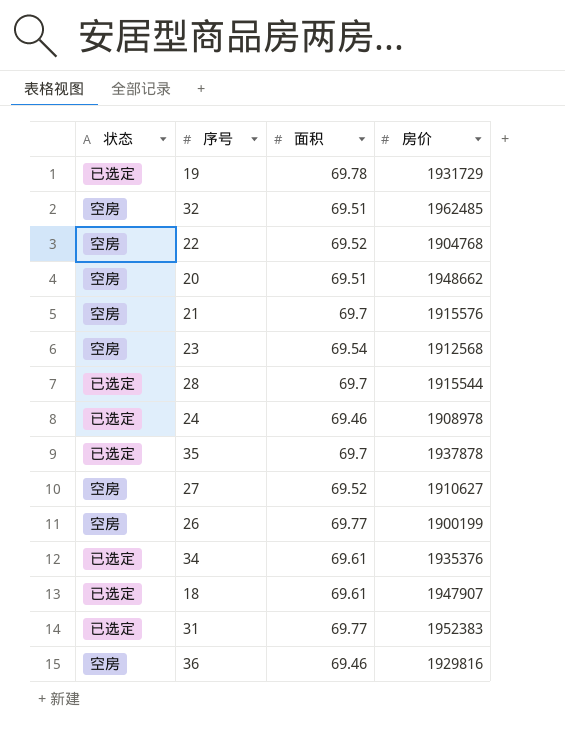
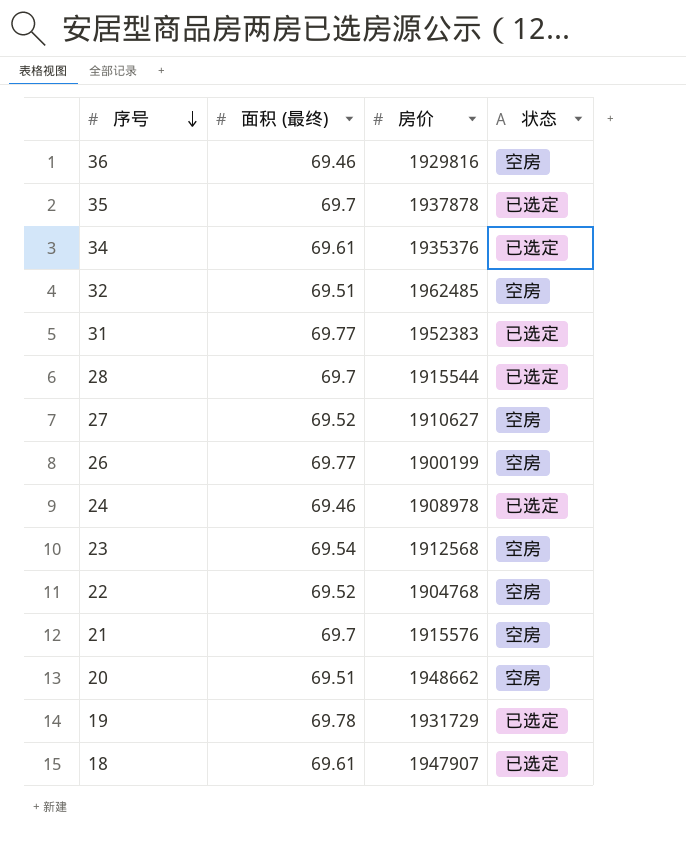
row order: none -> 序号 descending
column name: 面积 -> 面积 (最终)
column 状态 | position: 1 -> 4

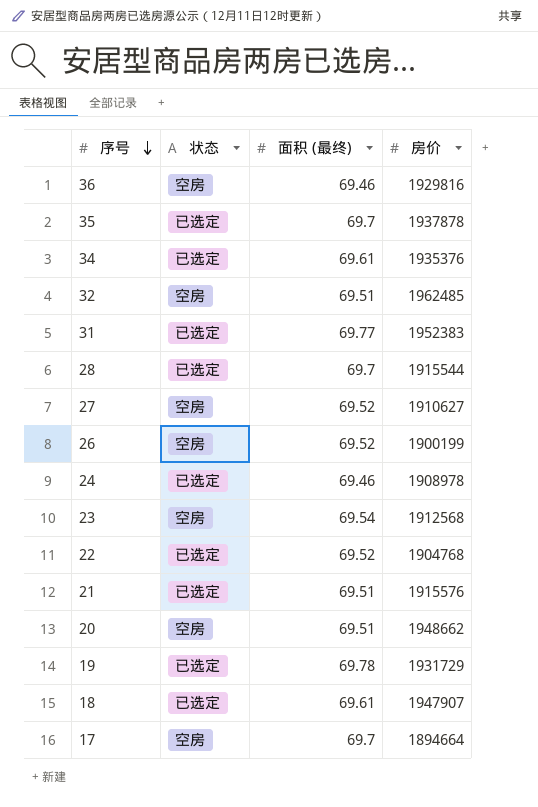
column 状态 | position: 4 -> 2
26 | 面积 (最终): 69.77 -> 69.52
22 | 状态: 空房 -> 已选定
21 | 状态: 空房 -> 已选定
21 | 面积 (最终): 69.7 -> 69.51
row 17: none -> 空房 | 69.7 | 1894664

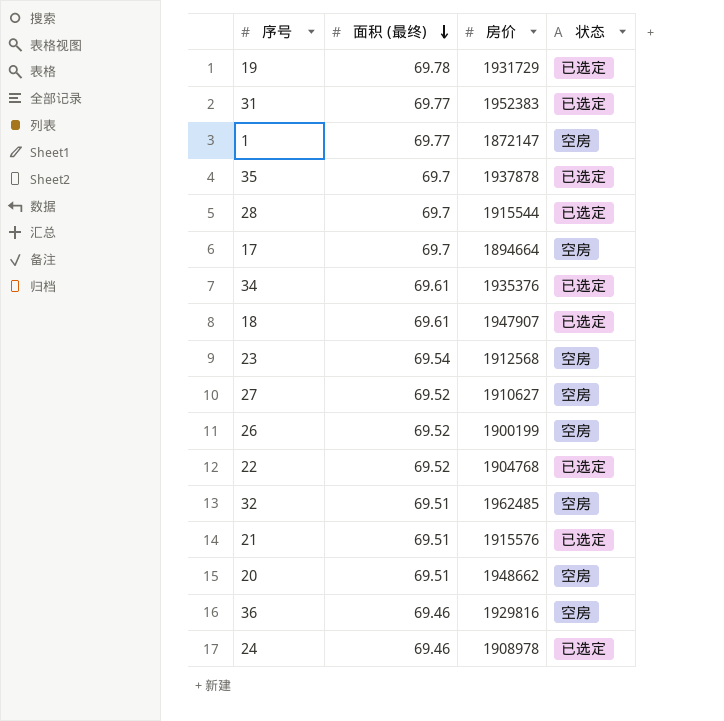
row order: 序号 descending -> 面积 (最终) descending
column 状态 | position: 2 -> 4
row 1: none -> 69.77 | 1872147 | 空房

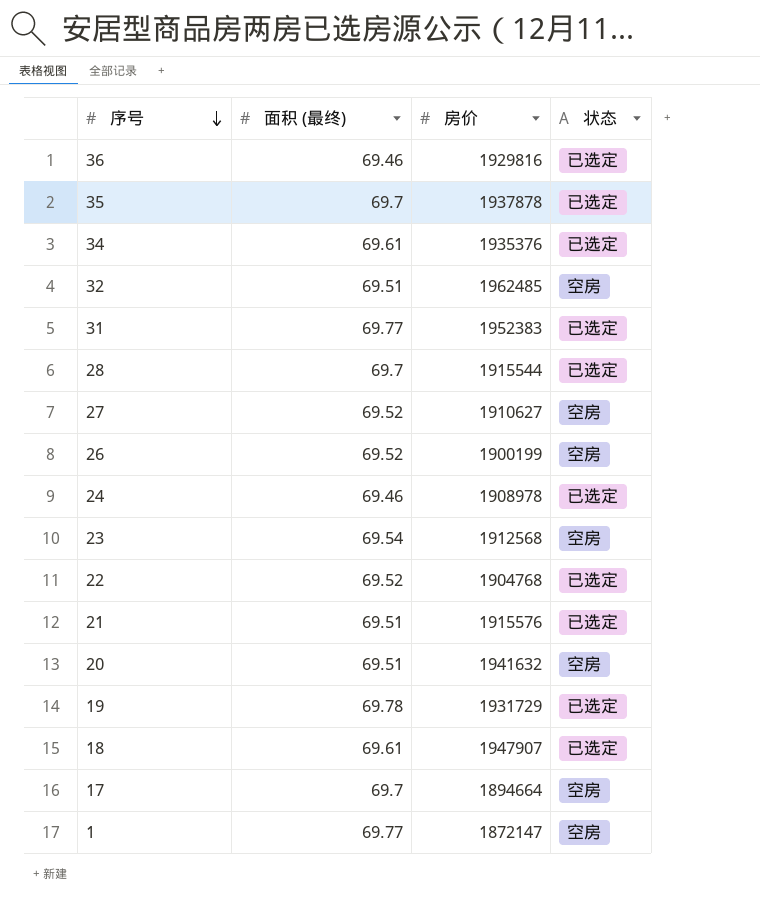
row order: 面积 (最终) descending -> 序号 descending
36 | 状态: 空房 -> 已选定
20 | 房价: 1948662 -> 1941632

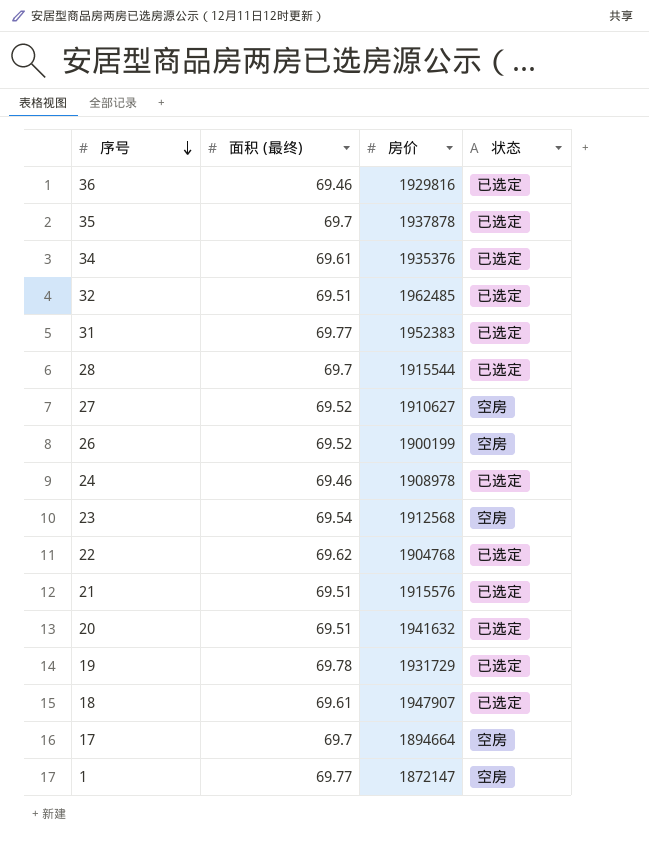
32 | 状态: 空房 -> 已选定
22 | 面积 (最终): 69.52 -> 69.62
20 | 状态: 空房 -> 已选定

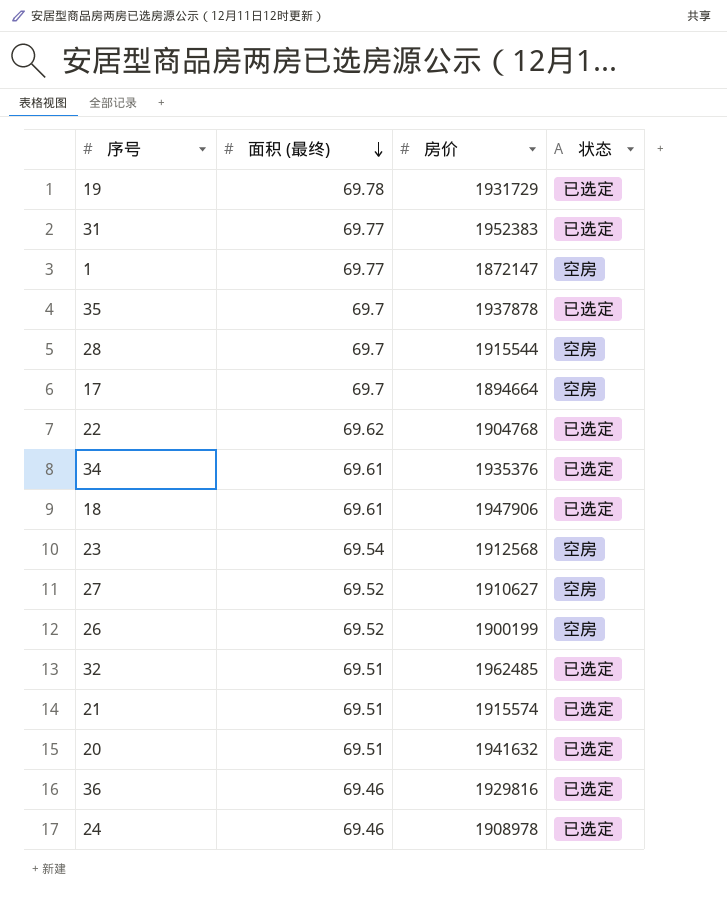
row order: 序号 descending -> 面积 (最终) descending
28 | 状态: 已选定 -> 空房
18 | 房价: 1947907 -> 1947906
21 | 房价: 1915576 -> 1915574

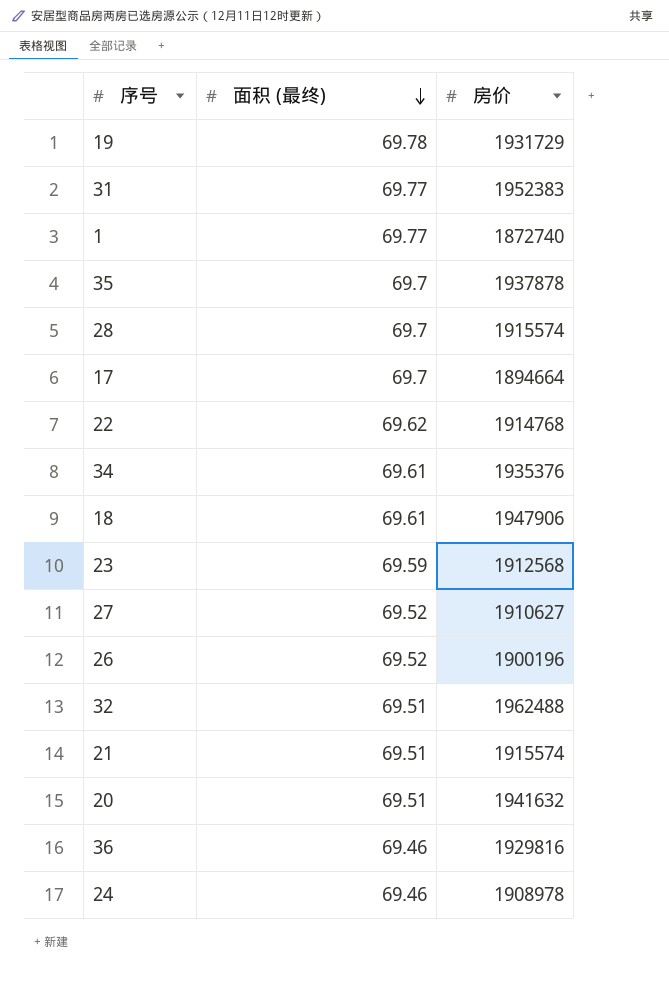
column 状态 | position: 4 -> none
1 | 房价: 1872147 -> 1872740
28 | 房价: 1915544 -> 1915574
22 | 房价: 1904768 -> 1914768
23 | 面积 (最终): 69.54 -> 69.59
26 | 房价: 1900199 -> 1900196
32 | 房价: 1962485 -> 1962488

